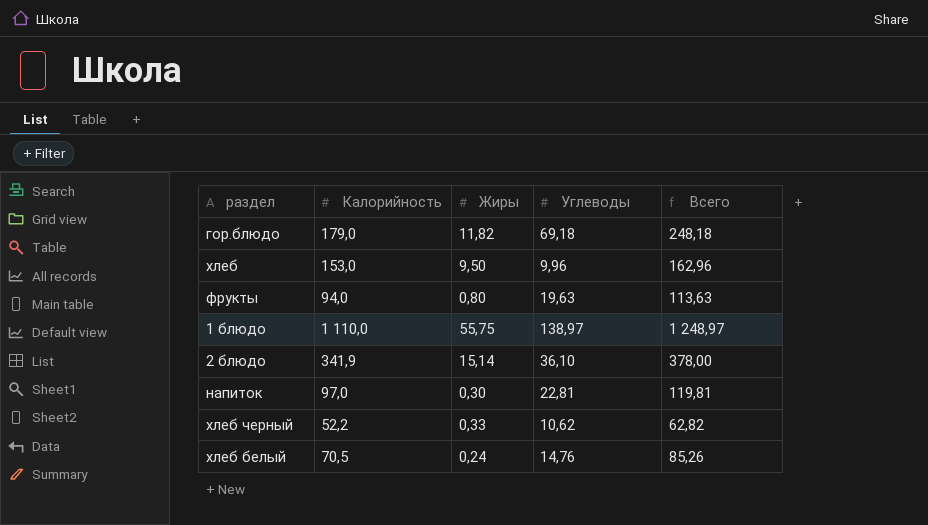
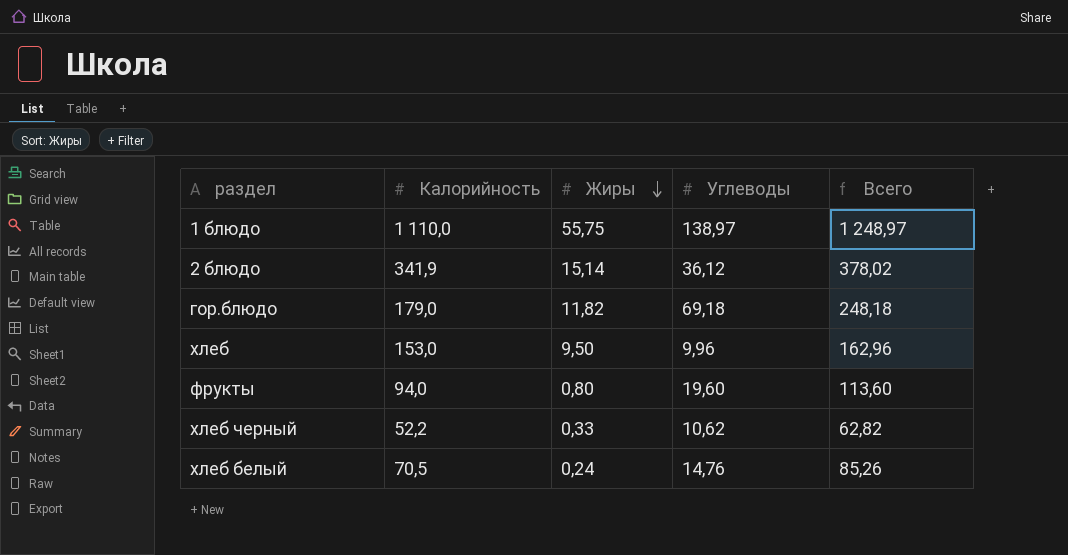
row order: none -> Жиры descending
row напиток: 97,0 | 0,30 | 22,81 | 119,81 -> none
2 блюдо | Углеводы: 36,10 -> 36,12
2 блюдо | Всего: 378,00 -> 378,02
фрукты | Углеводы: 19,63 -> 19,60
фрукты | Всего: 113,63 -> 113,60

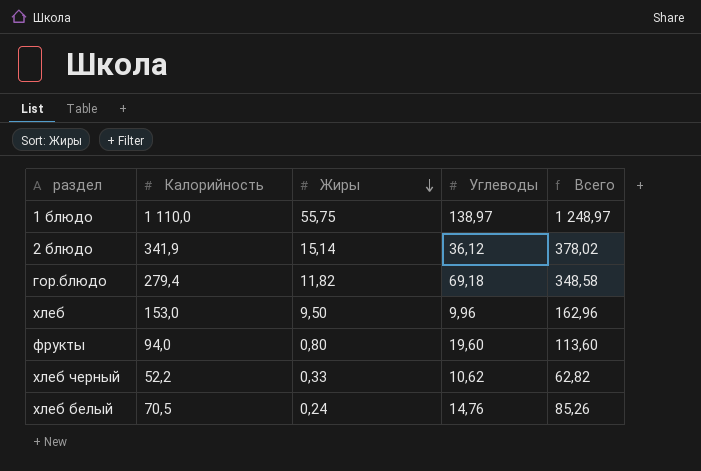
гор.блюдо | Калорийность: 179,0 -> 279,4
гор.блюдо | Всего: 248,18 -> 348,58

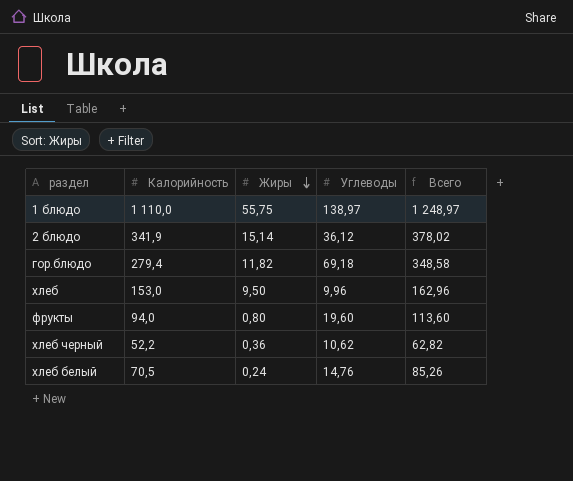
хлеб черный | Жиры: 0,33 -> 0,36

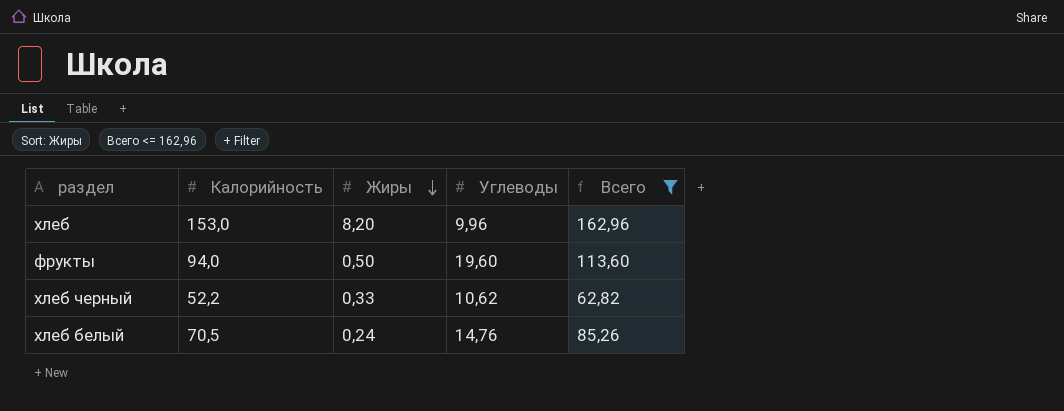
filter: none -> Всего <= 162,96
хлеб | Жиры: 9,50 -> 8,20
фрукты | Жиры: 0,80 -> 0,50
хлеб черный | Жиры: 0,36 -> 0,33

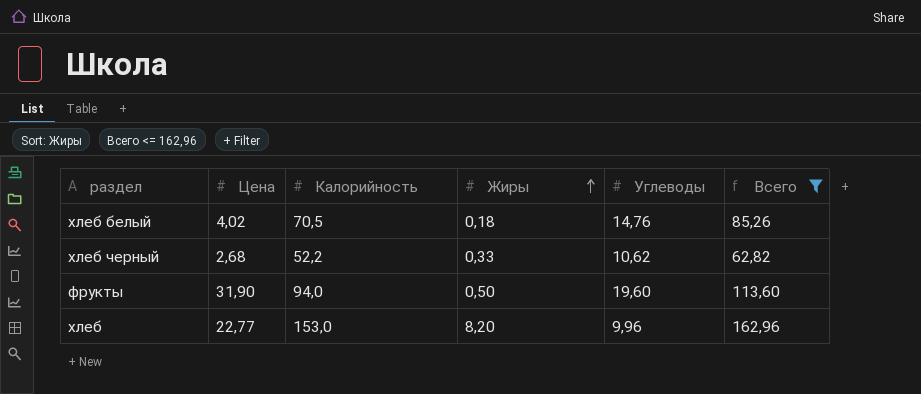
row order: Жиры descending -> Жиры ascending
column Цена | position: none -> 2
хлеб белый | Жиры: 0,24 -> 0,18

